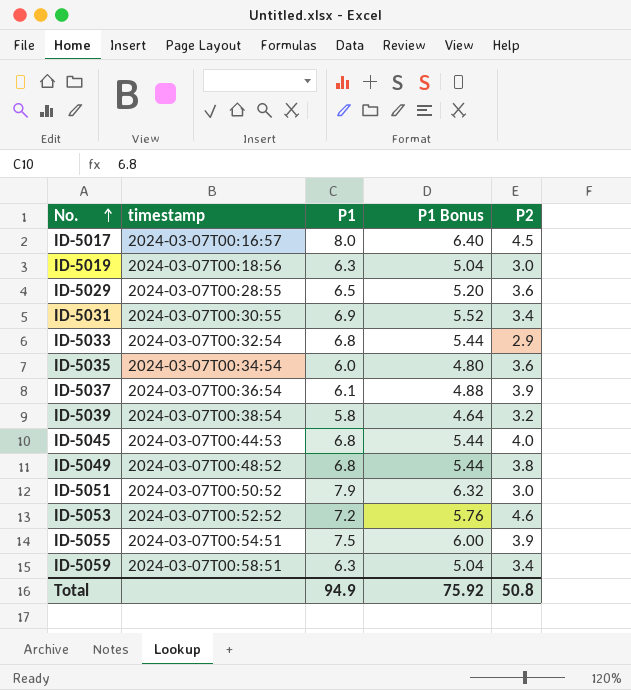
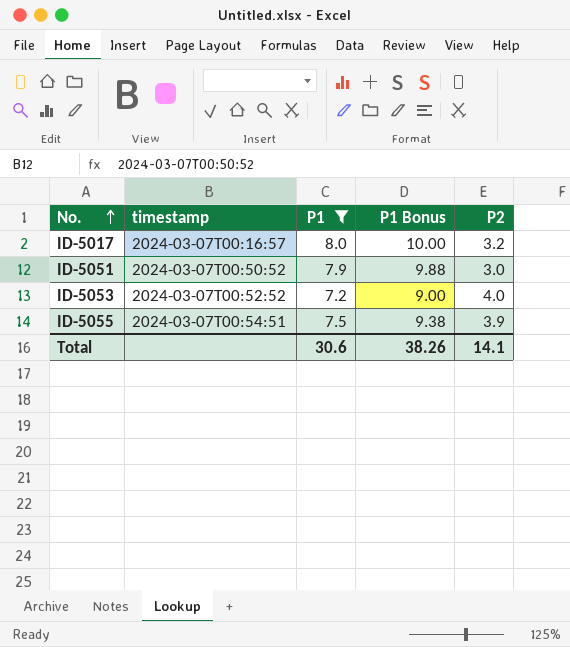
filter: none -> P1 >= 7.2
column P1 Bonus | formula: [P1] * 0.8 -> [P1] * 1.25
ID-5017 | P2: 4.5 -> 3.2
ID-5053 | P2: 4.6 -> 4.0
Total | P1: 94.9 -> 30.6
Total | P1 Bonus: 75.92 -> 38.26
Total | P2: 50.8 -> 14.1

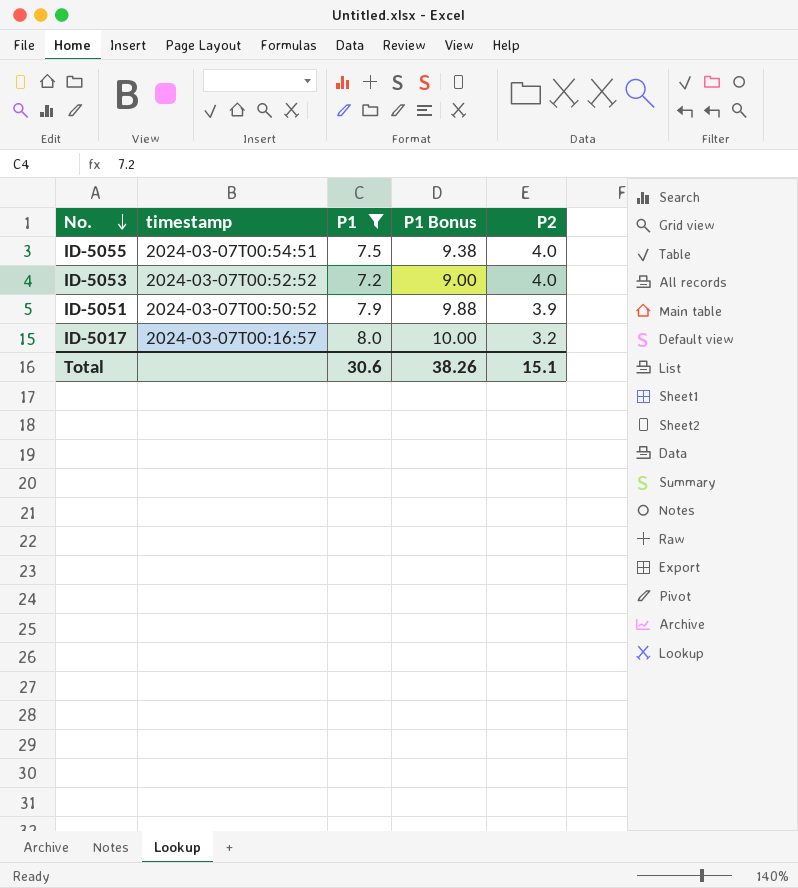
row order: No. ascending -> No. descending
ID-5055 | P2: 3.9 -> 4.0
ID-5051 | P2: 3.0 -> 3.9
Total | P2: 14.1 -> 15.1

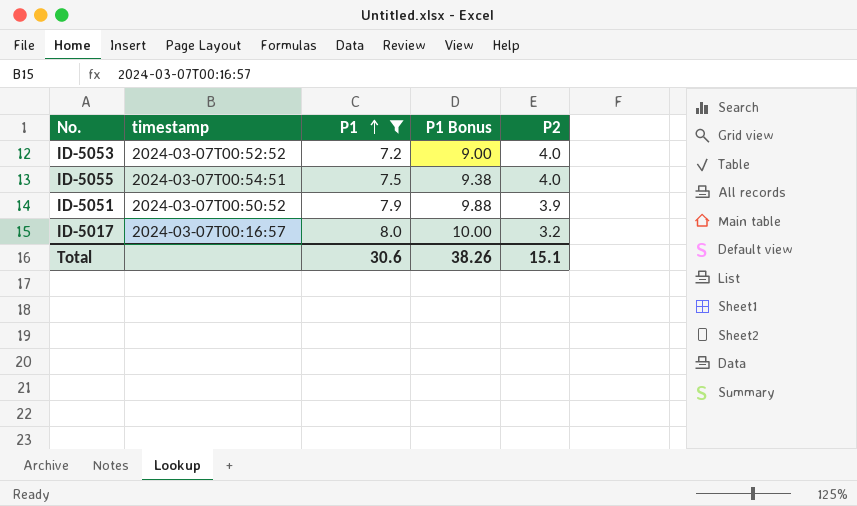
row order: No. descending -> P1 ascending

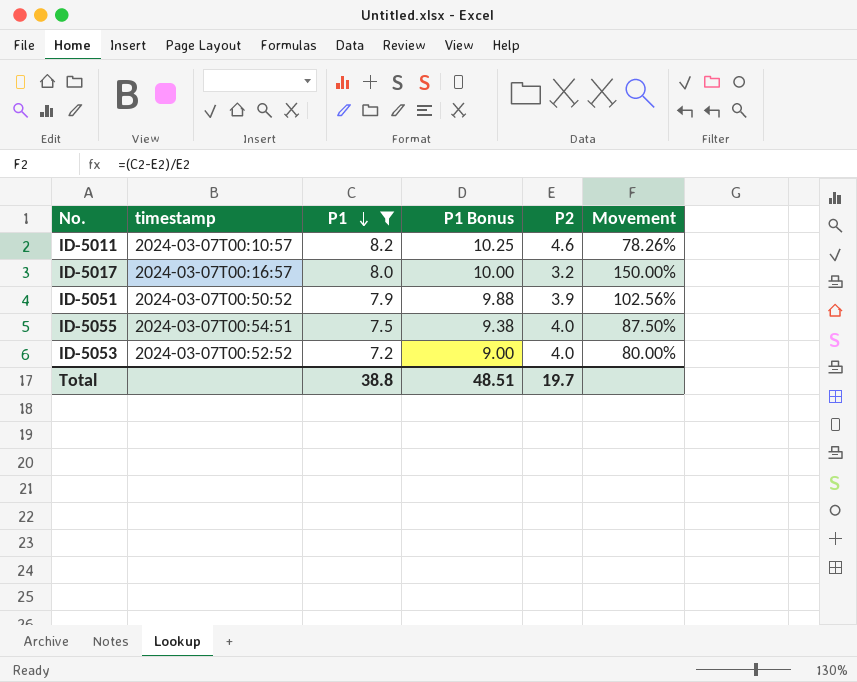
row order: P1 ascending -> P1 descending
column Movement | formula: none -> ([P1] - [P2]) / [P2]
row ID-5011: none -> 2024-03-07T00:10:57 | 8.2 | 10.25 | 4.6 | 78.26%
Total | P1: 30.6 -> 38.8
Total | P1 Bonus: 38.26 -> 48.51
Total | P2: 15.1 -> 19.7

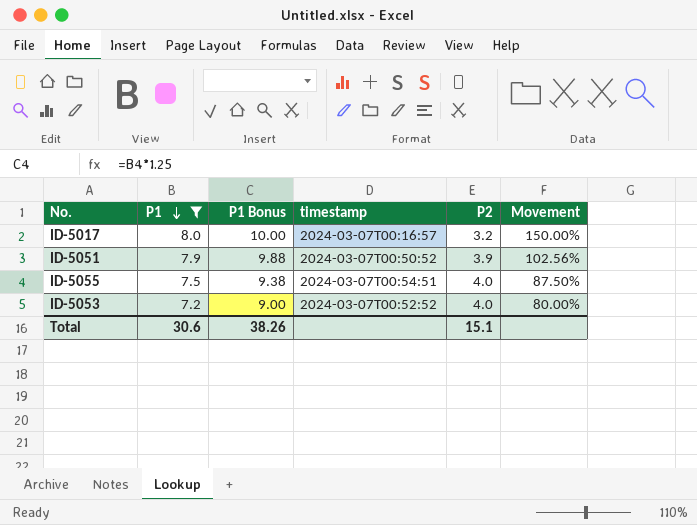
column timestamp | position: 2 -> 4
row ID-5011: 2024-03-07T00:10:57 | 8.2 | 10.25 | 4.6 | 78.26% -> none
Total | P1: 38.8 -> 30.6
Total | P1 Bonus: 48.51 -> 38.26
Total | P2: 19.7 -> 15.1

